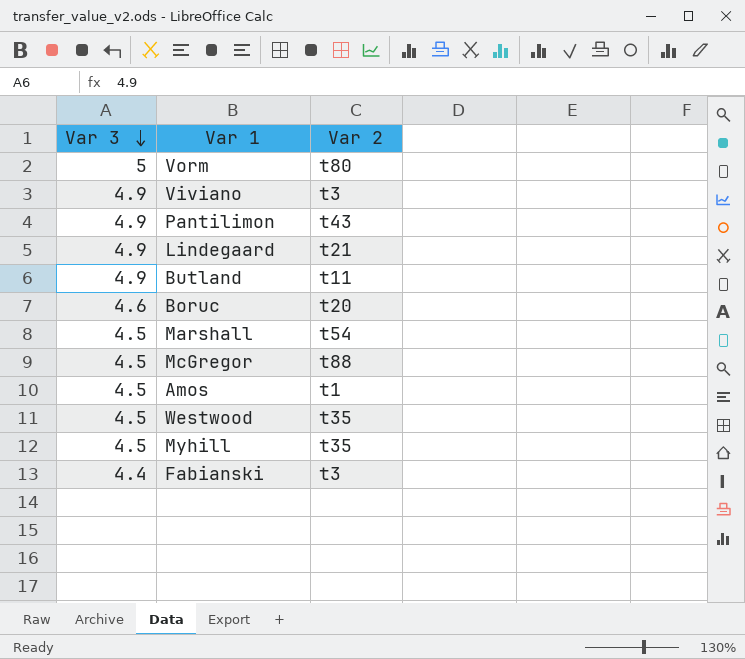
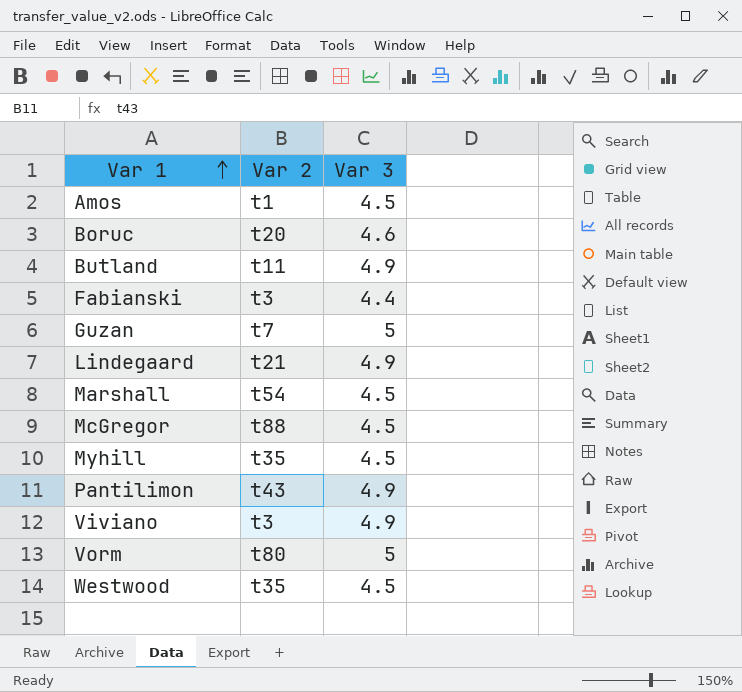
row order: Var 3 descending -> Var 1 ascending
column Var 3 | position: 1 -> 3
row Guzan: none -> t7 | 5

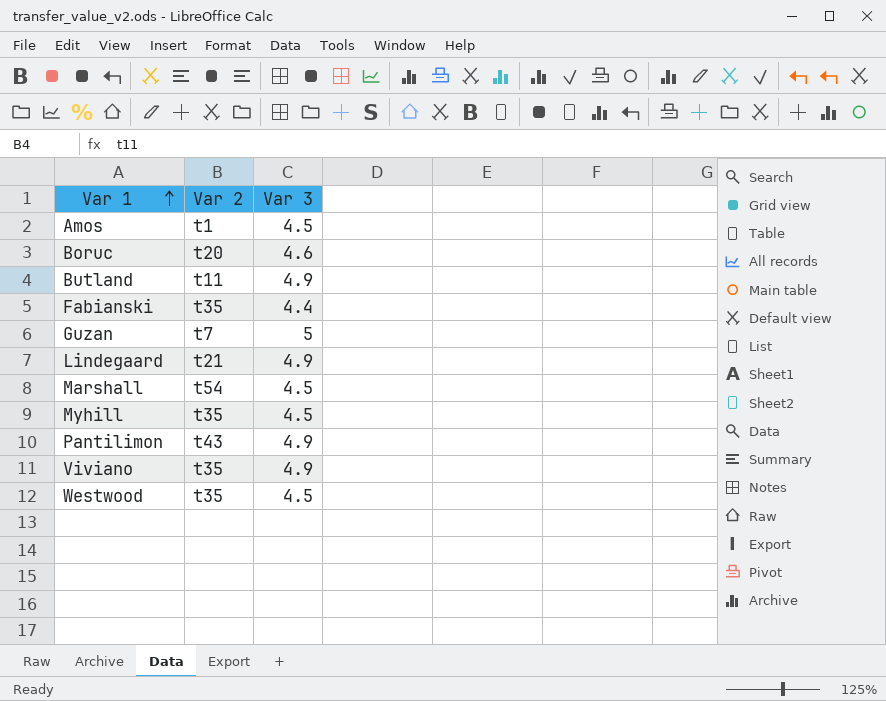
row McGregor: t88 | 4.5 -> none
row Vorm: t80 | 5 -> none
Fabianski | Var 2: t3 -> t35
Viviano | Var 2: t3 -> t35

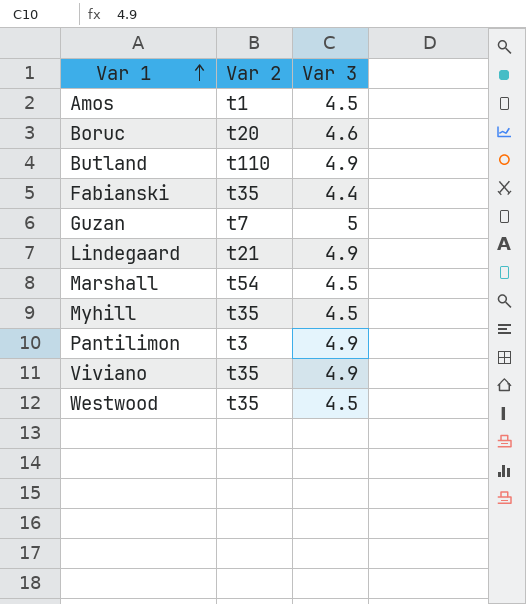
Butland | Var 2: t11 -> t110
Pantilimon | Var 2: t43 -> t3

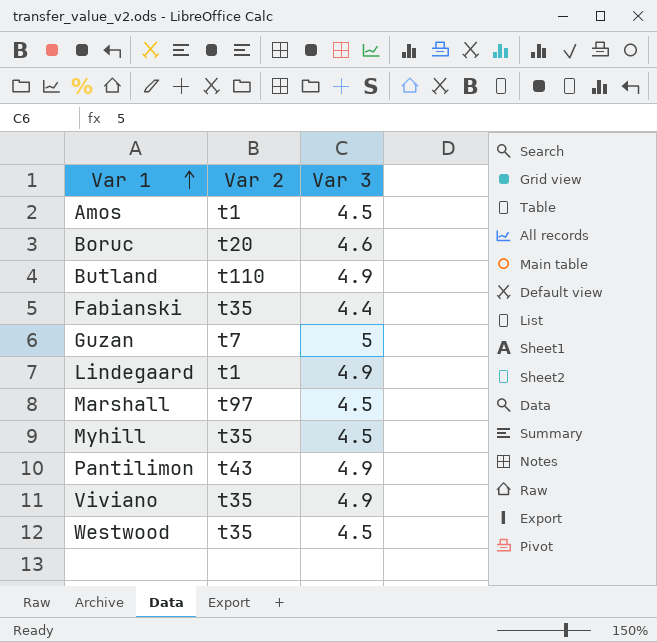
Lindegaard | Var 2: t21 -> t1
Marshall | Var 2: t54 -> t97
Pantilimon | Var 2: t3 -> t43

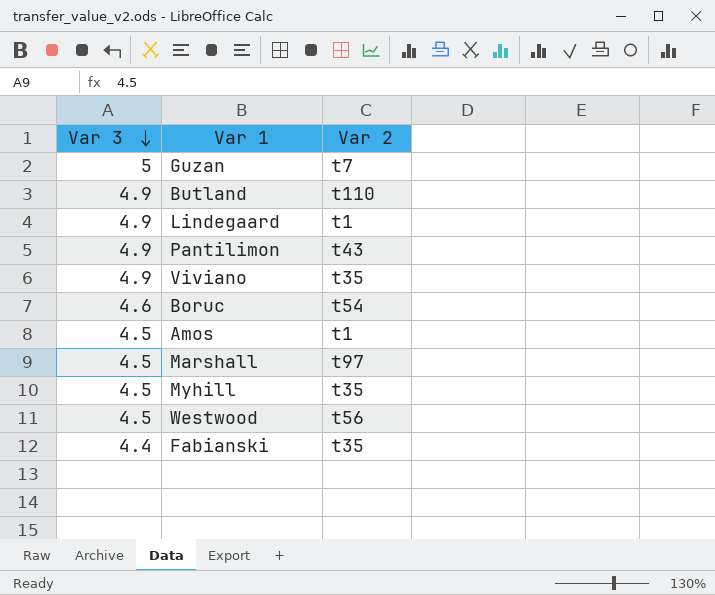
row order: Var 1 ascending -> Var 3 descending
column Var 3 | position: 3 -> 1
Boruc | Var 2: t20 -> t54
Westwood | Var 2: t35 -> t56

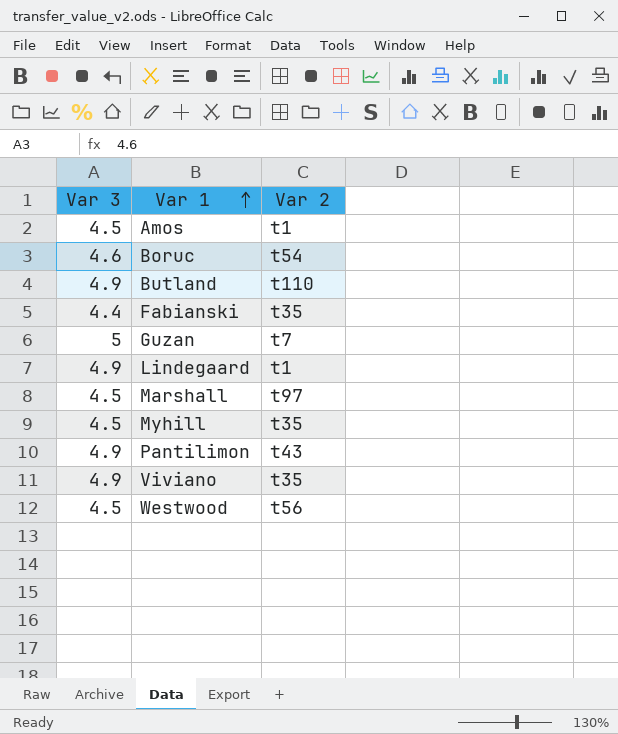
row order: Var 3 descending -> Var 1 ascending

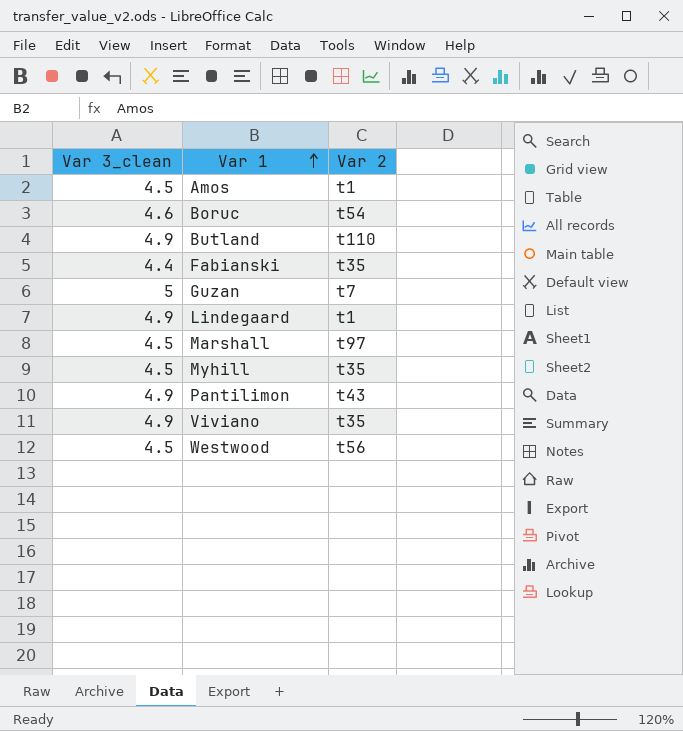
column name: Var 3 -> Var 3_clean

